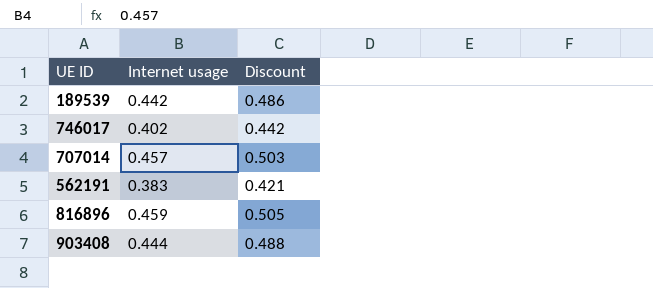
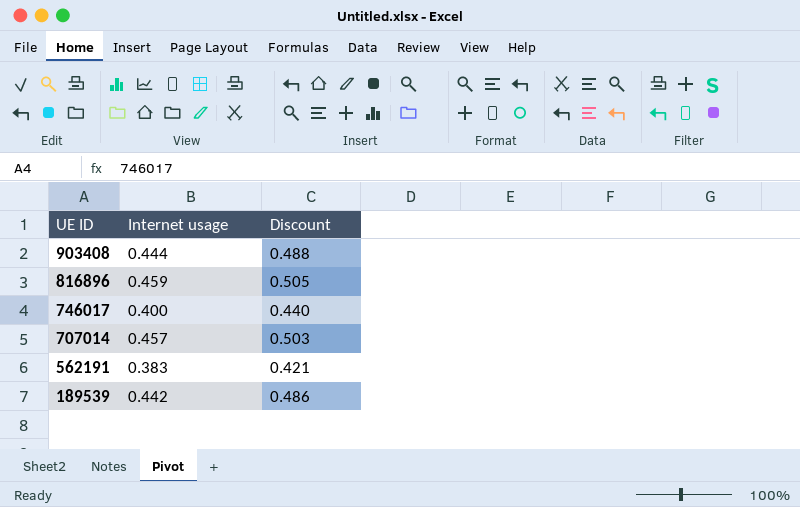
row order: none -> UE ID descending
746017 | Internet usage: 0.402 -> 0.400
746017 | Discount: 0.442 -> 0.440

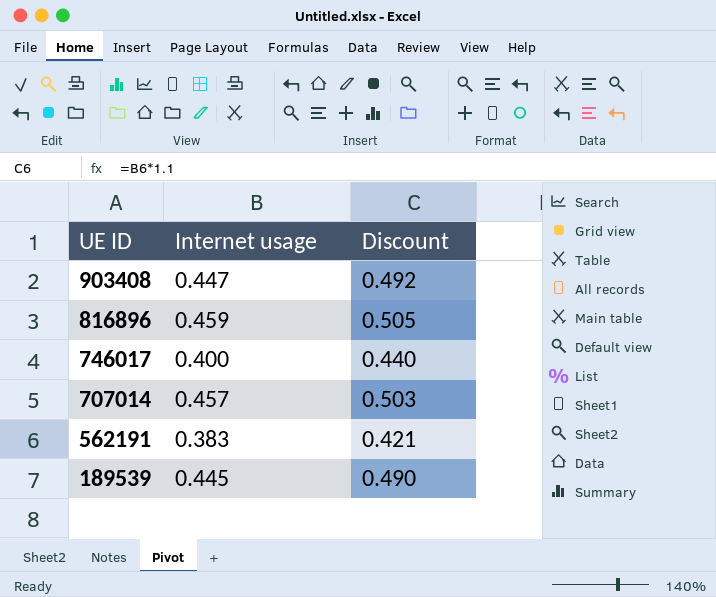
903408 | Internet usage: 0.444 -> 0.447
903408 | Discount: 0.488 -> 0.492
189539 | Internet usage: 0.442 -> 0.445
189539 | Discount: 0.486 -> 0.490

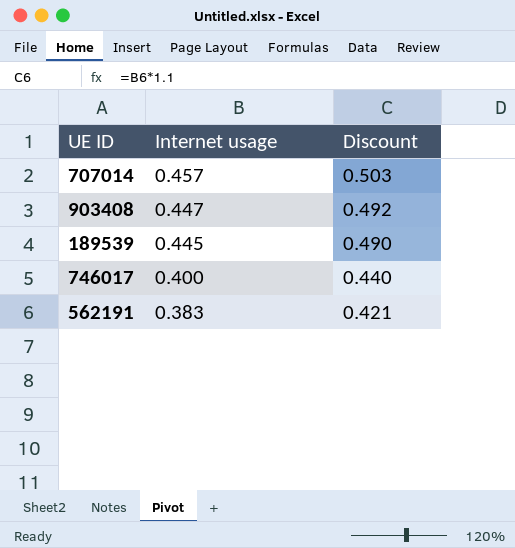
row order: UE ID descending -> Internet usage descending
row 816896: 0.459 | 0.505 -> none

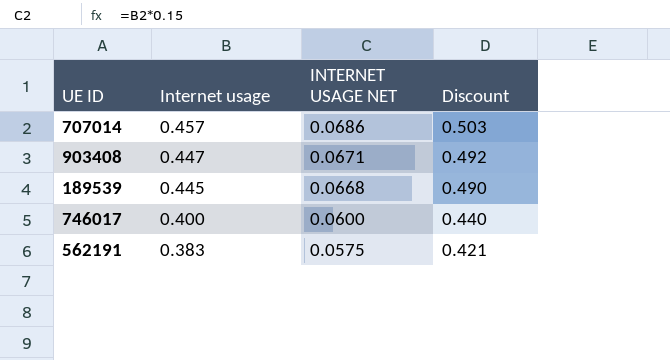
column INTERNET USAGE NET | formula: none -> [Internet usage] * 0.15

